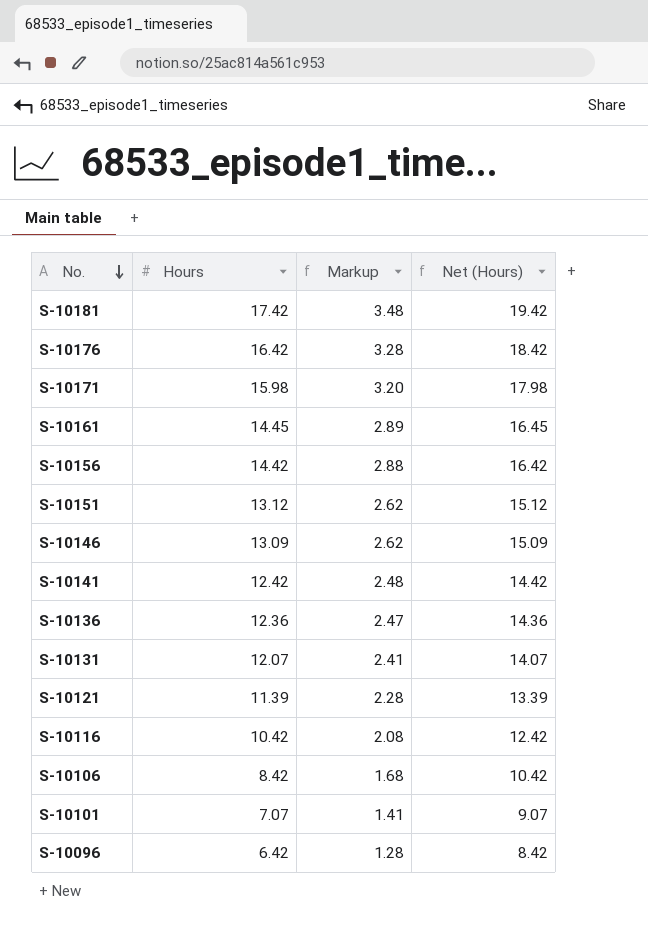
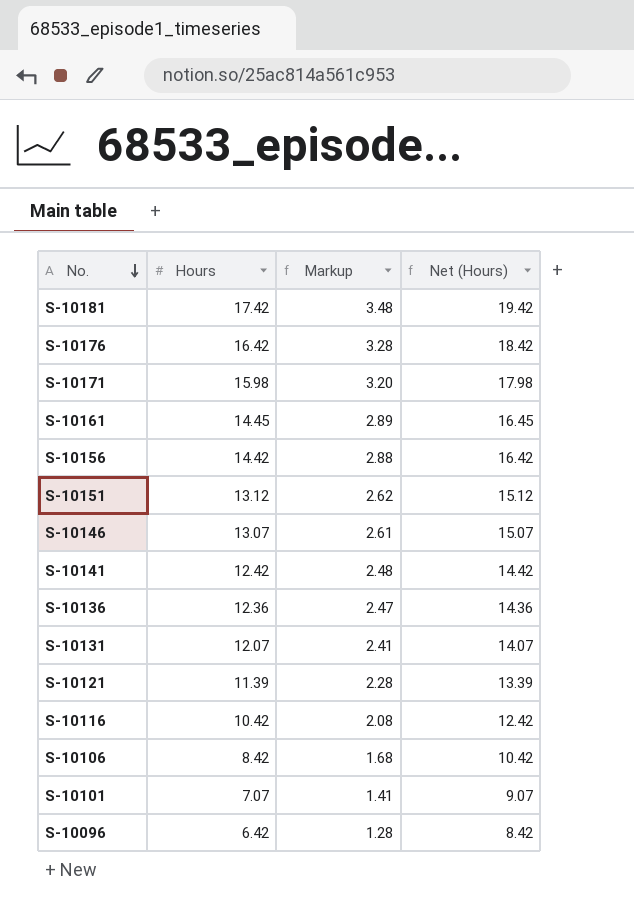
S-10146 | Hours: 13.09 -> 13.07
S-10146 | Markup: 2.62 -> 2.61
S-10146 | Net (Hours): 15.09 -> 15.07

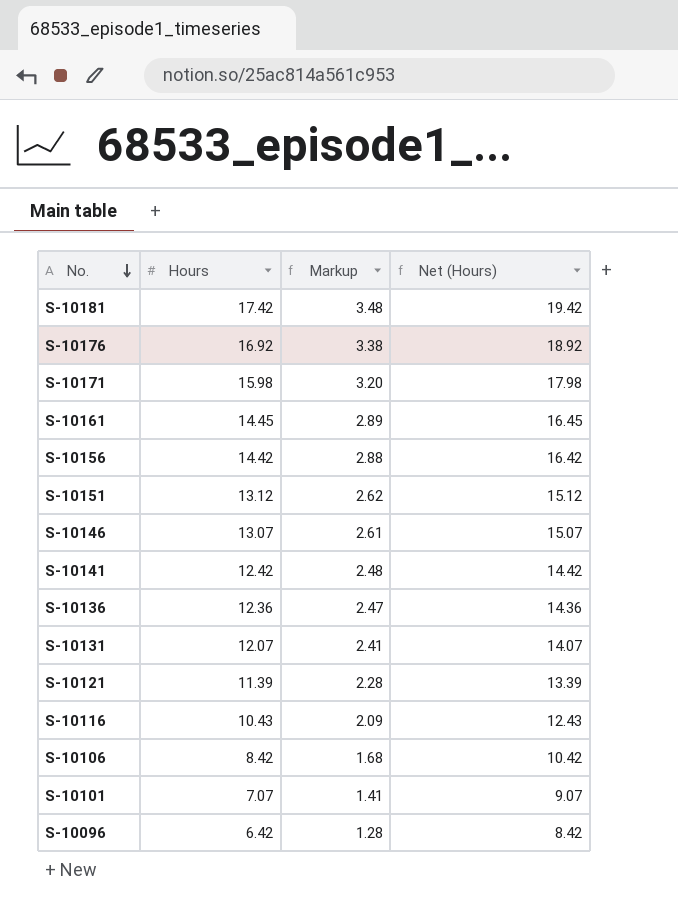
S-10176 | Hours: 16.42 -> 16.92
S-10176 | Markup: 3.28 -> 3.38
S-10176 | Net (Hours): 18.42 -> 18.92
S-10116 | Hours: 10.42 -> 10.43
S-10116 | Markup: 2.08 -> 2.09
S-10116 | Net (Hours): 12.42 -> 12.43

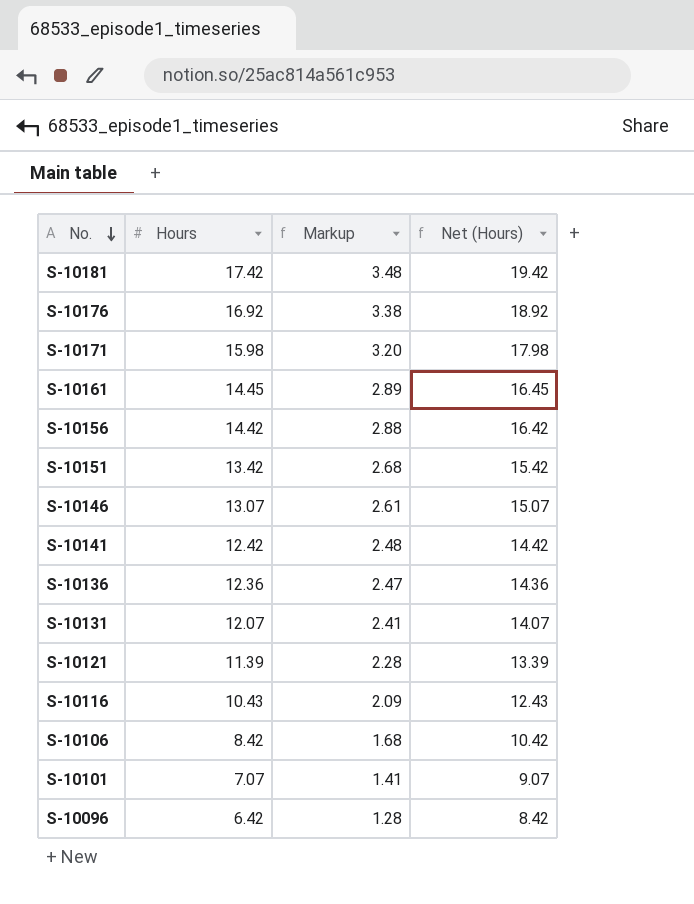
S-10151 | Hours: 13.12 -> 13.42
S-10151 | Markup: 2.62 -> 2.68
S-10151 | Net (Hours): 15.12 -> 15.42

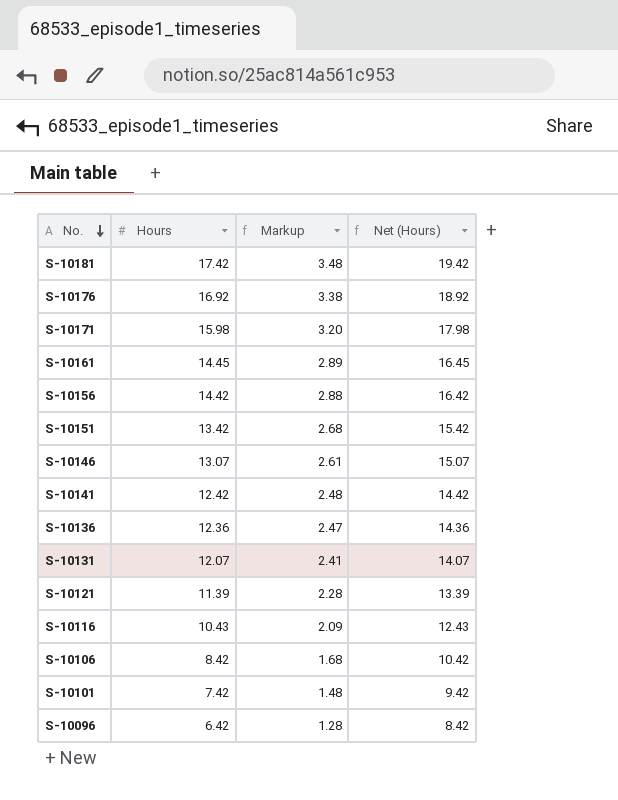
S-10101 | Hours: 7.07 -> 7.42
S-10101 | Markup: 1.41 -> 1.48
S-10101 | Net (Hours): 9.07 -> 9.42

